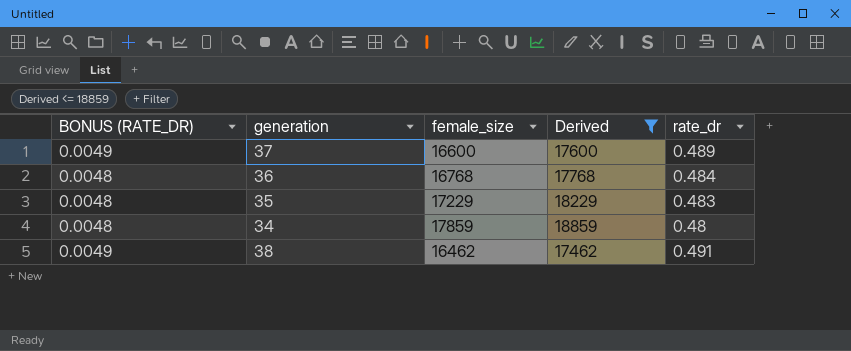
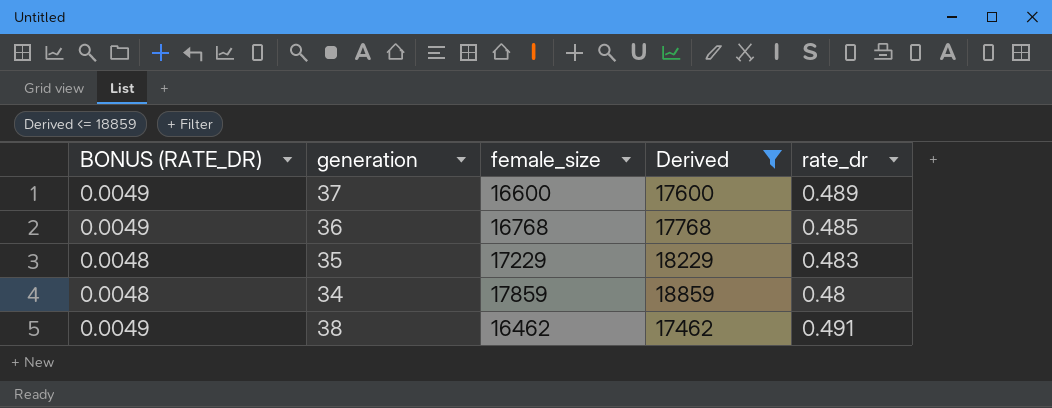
36 | BONUS (RATE_DR): 0.0048 -> 0.0049
36 | rate_dr: 0.484 -> 0.485

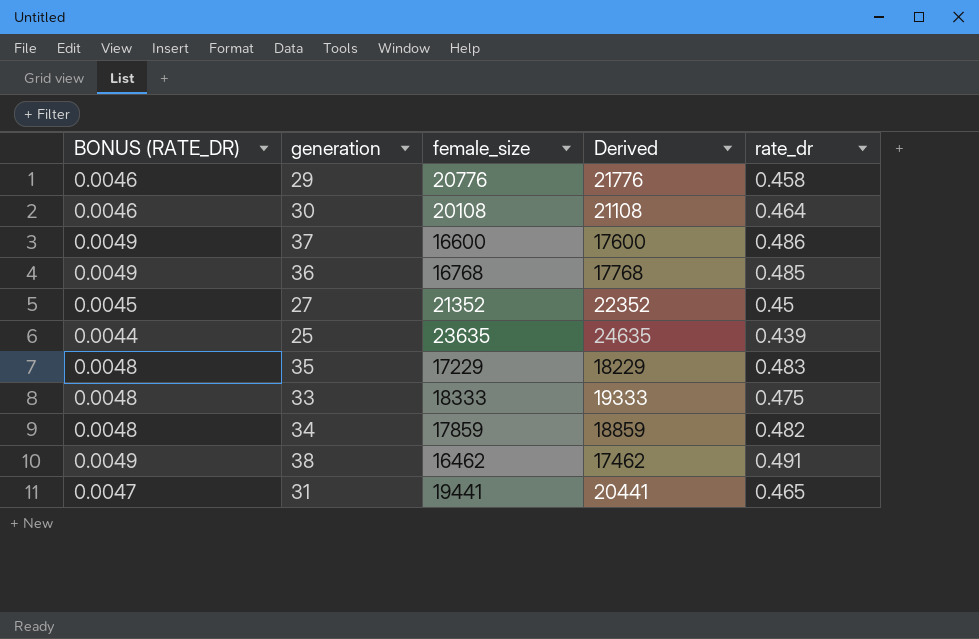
filter: Derived <= 18859 -> none
37 | rate_dr: 0.489 -> 0.486
34 | rate_dr: 0.48 -> 0.482

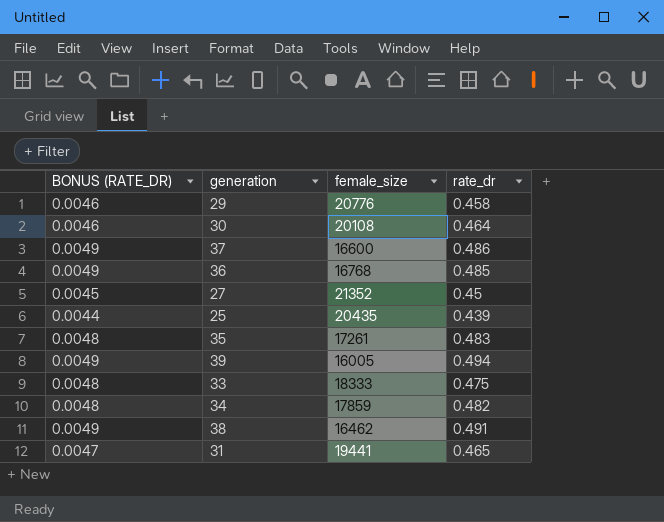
column Derived | formula: [female_size] + 1000 -> none
25 | female_size: 23635 -> 20435
35 | female_size: 17229 -> 17261
row 39: none -> 0.0049 | 16005 | 0.494

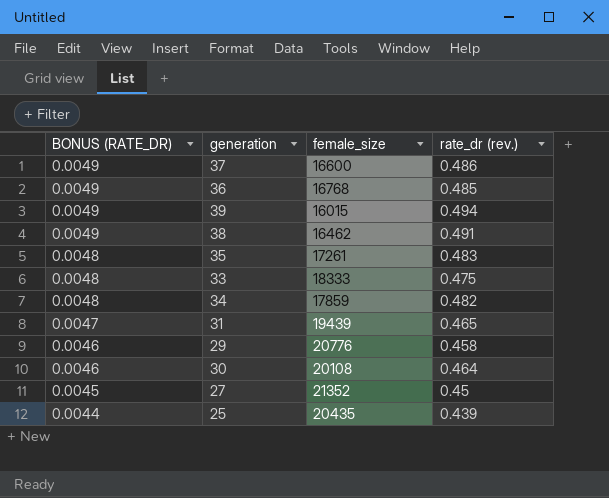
row order: none -> BONUS (RATE_DR) descending
column name: rate_dr -> rate_dr (rev.)
39 | female_size: 16005 -> 16015
31 | female_size: 19441 -> 19439

